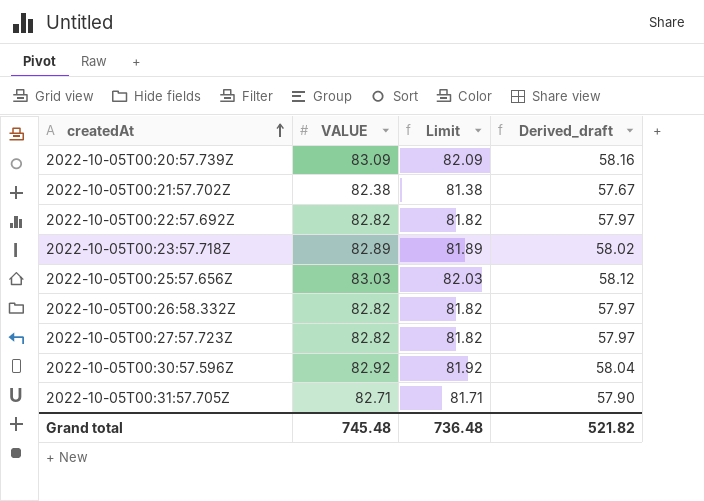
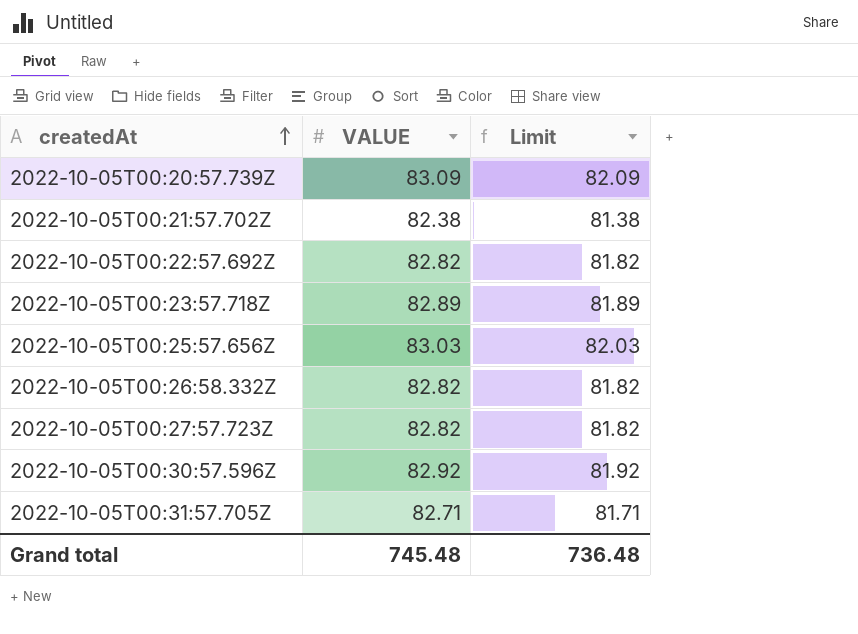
column Derived_draft | formula: [VALUE] * 0.7 -> none

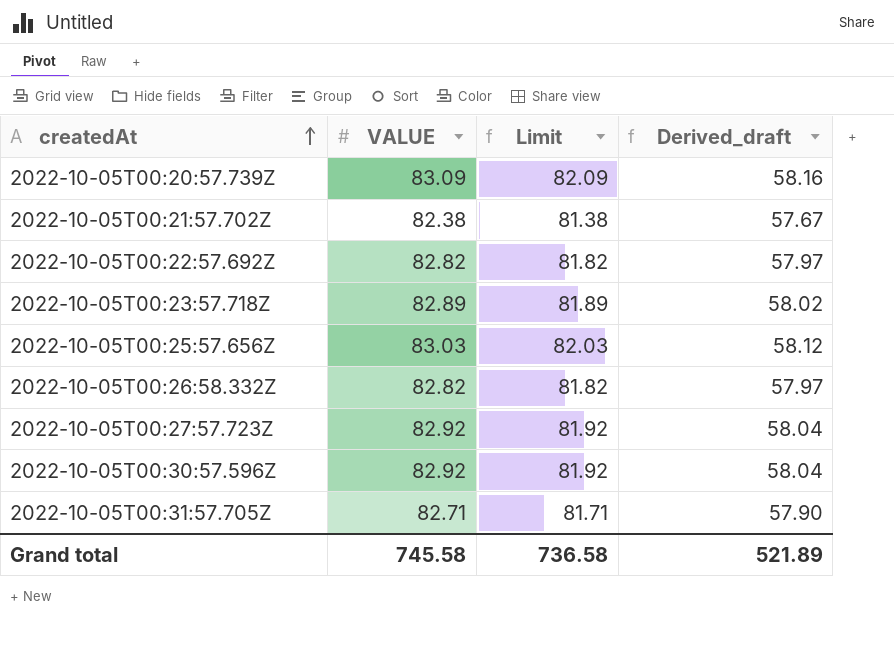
column Derived_draft | formula: none -> [VALUE] * 0.7
2022-10-05T00:27:57.723Z | VALUE: 82.82 -> 82.92
2022-10-05T00:27:57.723Z | Limit: 81.82 -> 81.92
Grand total | VALUE: 745.48 -> 745.58
Grand total | Limit: 736.48 -> 736.58

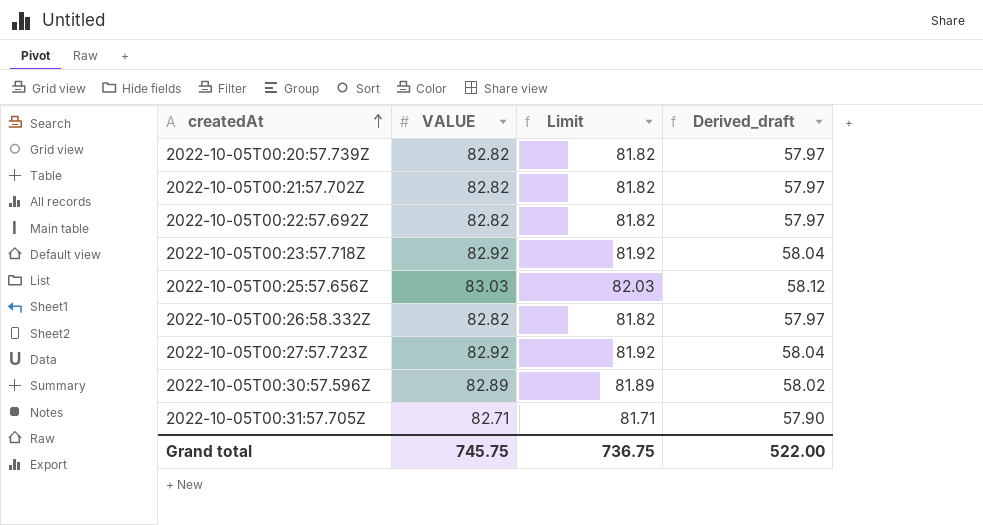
2022-10-05T00:20:57.739Z | VALUE: 83.09 -> 82.82
2022-10-05T00:20:57.739Z | Limit: 82.09 -> 81.82
2022-10-05T00:20:57.739Z | Derived_draft: 58.16 -> 57.97
2022-10-05T00:21:57.702Z | VALUE: 82.38 -> 82.82
2022-10-05T00:21:57.702Z | Limit: 81.38 -> 81.82
2022-10-05T00:21:57.702Z | Derived_draft: 57.67 -> 57.97
2022-10-05T00:23:57.718Z | VALUE: 82.89 -> 82.92
2022-10-05T00:23:57.718Z | Limit: 81.89 -> 81.92
2022-10-05T00:23:57.718Z | Derived_draft: 58.02 -> 58.04
2022-10-05T00:30:57.596Z | VALUE: 82.92 -> 82.89
2022-10-05T00:30:57.596Z | Limit: 81.92 -> 81.89
2022-10-05T00:30:57.596Z | Derived_draft: 58.04 -> 58.02
Grand total | VALUE: 745.58 -> 745.75
Grand total | Limit: 736.58 -> 736.75
Grand total | Derived_draft: 521.89 -> 522.00

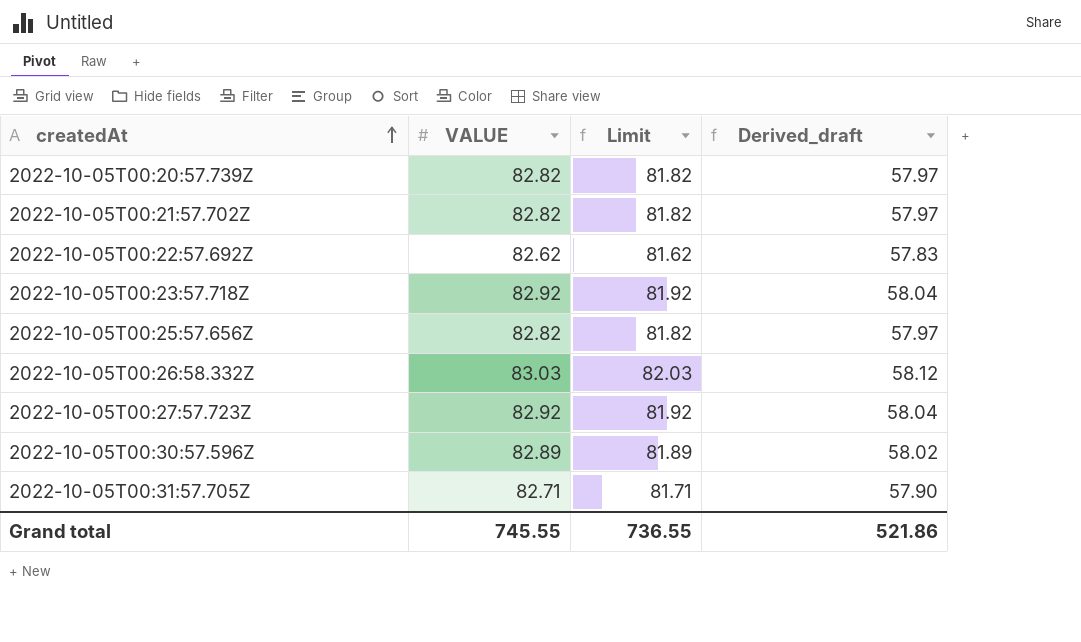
2022-10-05T00:22:57.692Z | VALUE: 82.82 -> 82.62
2022-10-05T00:22:57.692Z | Limit: 81.82 -> 81.62
2022-10-05T00:22:57.692Z | Derived_draft: 57.97 -> 57.83
2022-10-05T00:25:57.656Z | VALUE: 83.03 -> 82.82
2022-10-05T00:25:57.656Z | Limit: 82.03 -> 81.82
2022-10-05T00:25:57.656Z | Derived_draft: 58.12 -> 57.97
2022-10-05T00:26:58.332Z | VALUE: 82.82 -> 83.03
2022-10-05T00:26:58.332Z | Limit: 81.82 -> 82.03
2022-10-05T00:26:58.332Z | Derived_draft: 57.97 -> 58.12
Grand total | VALUE: 745.75 -> 745.55
Grand total | Limit: 736.75 -> 736.55
Grand total | Derived_draft: 522.00 -> 521.86

